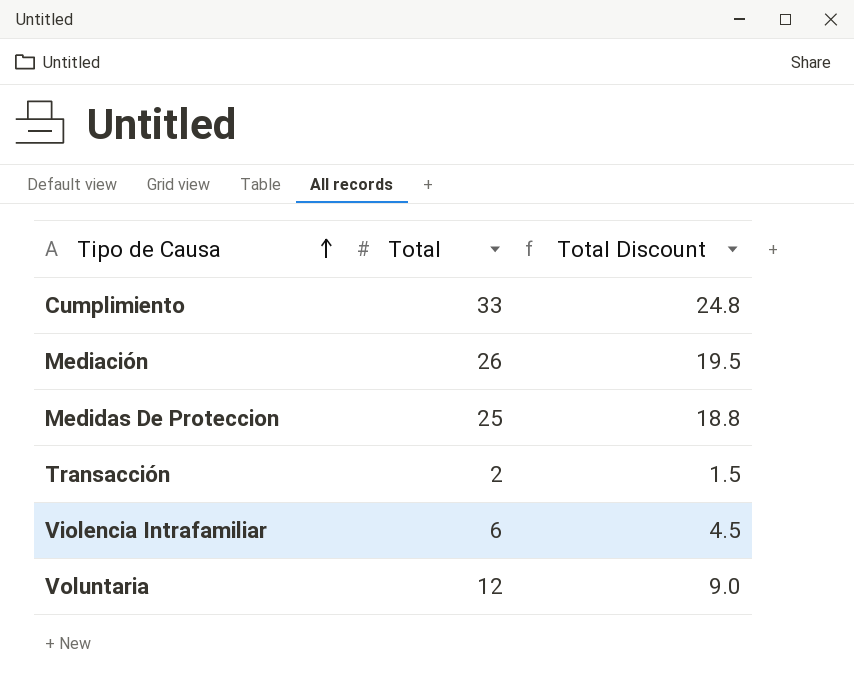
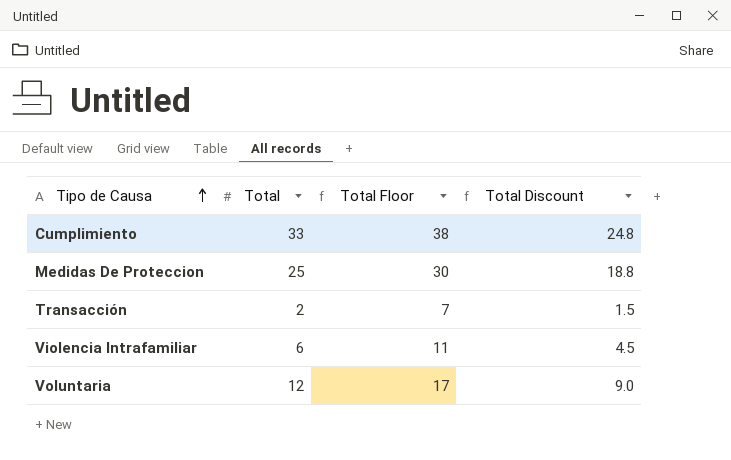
column Total Floor | formula: none -> [Total] + 5
row Mediación: 26 | 19.5 -> none

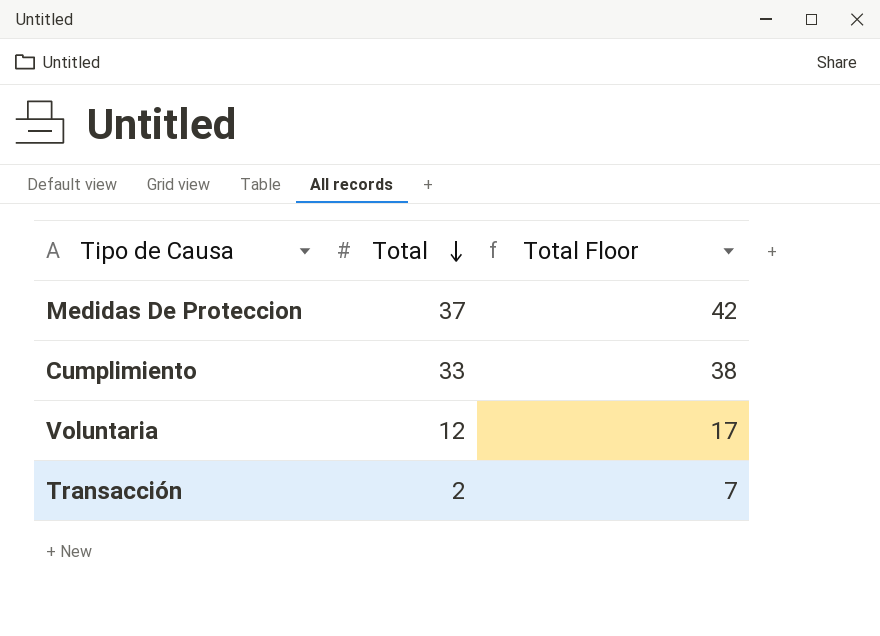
row order: Tipo de Causa ascending -> Total descending
column Total Discount | formula: [Total] * 0.75 -> none
row Violencia Intrafamiliar: 6 | 11 | 4.5 -> none
Medidas De Proteccion | Total: 25 -> 37
Medidas De Proteccion | Total Floor: 30 -> 42

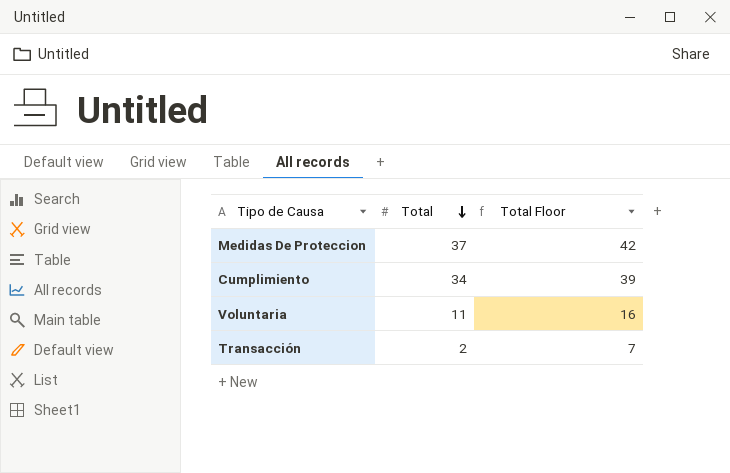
Cumplimiento | Total: 33 -> 34
Cumplimiento | Total Floor: 38 -> 39
Voluntaria | Total: 12 -> 11
Voluntaria | Total Floor: 17 -> 16

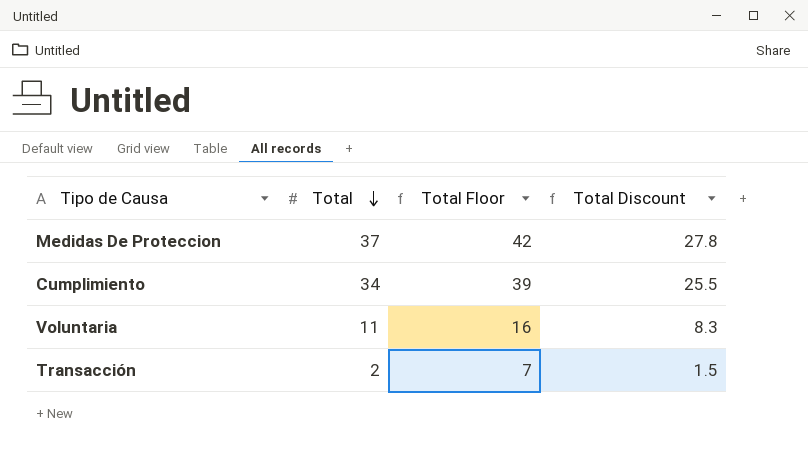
column Total Discount | formula: none -> [Total] * 0.75

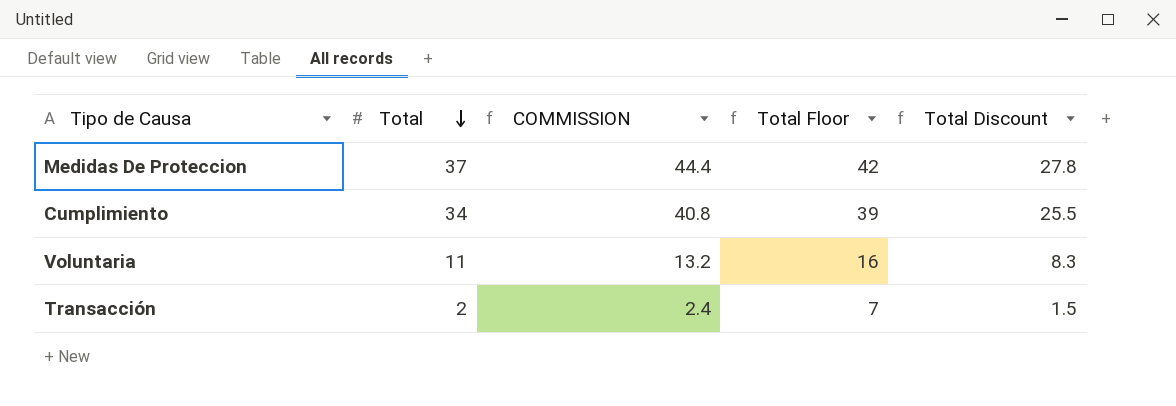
column COMMISSION | formula: none -> [Total] * 1.2

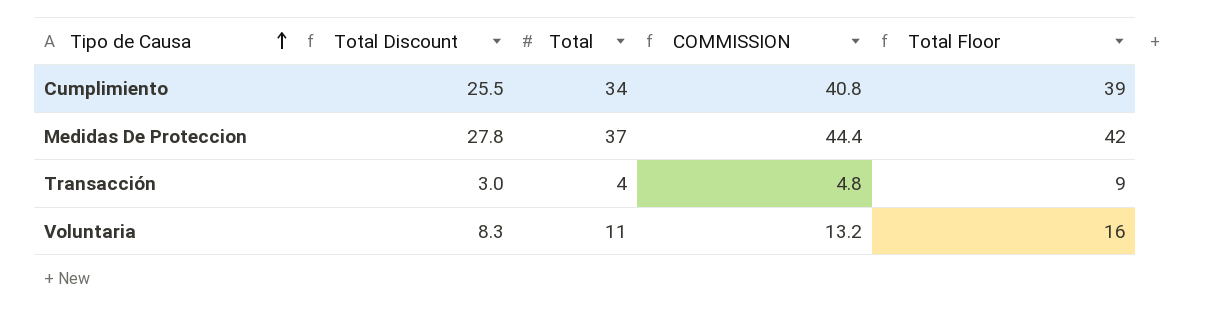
row order: Total descending -> Tipo de Causa ascending
column Total Discount | position: 5 -> 2
Transacción | Total Discount: 1.5 -> 3.0
Transacción | Total: 2 -> 4
Transacción | COMMISSION: 2.4 -> 4.8
Transacción | Total Floor: 7 -> 9

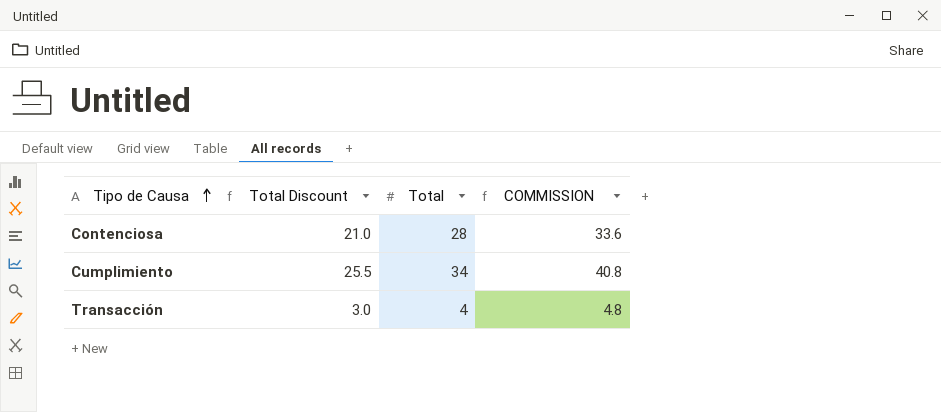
column Total Floor | formula: [Total] + 5 -> none
row Medidas De Proteccion: 27.8 | 37 | 44.4 | 42 -> none
row Voluntaria: 8.3 | 11 | 13.2 | 16 -> none
row Contenciosa: none -> 21.0 | 28 | 33.6

